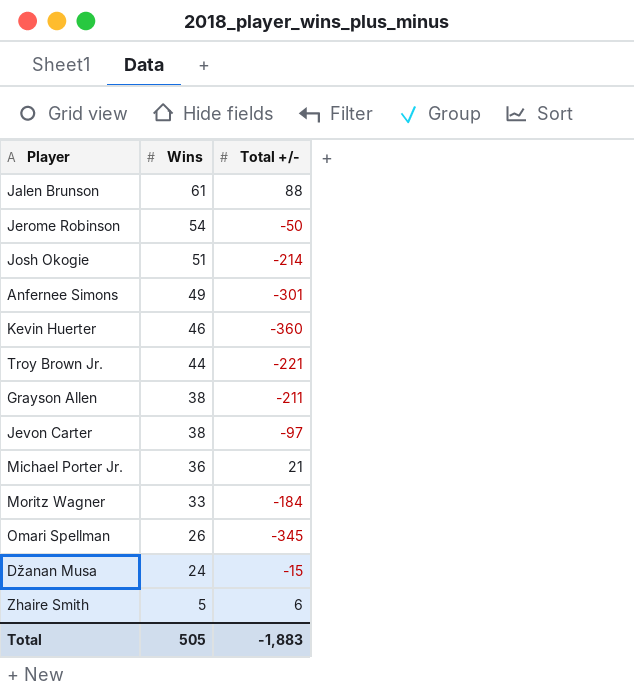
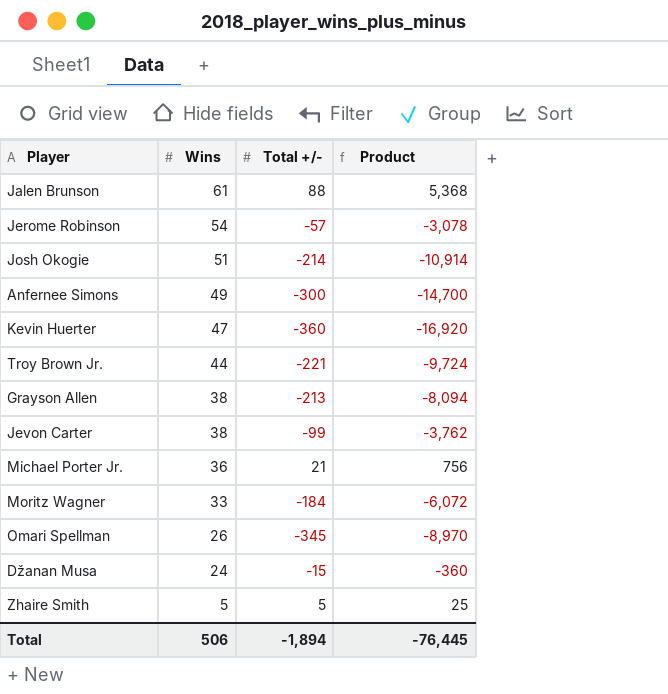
column Product | formula: none -> [Wins] * [Total +/-]
Jerome Robinson | Total +/-: -50 -> -57
Anfernee Simons | Total +/-: -301 -> -300
Kevin Huerter | Wins: 46 -> 47
Grayson Allen | Total +/-: -211 -> -213
Jevon Carter | Total +/-: -97 -> -99
Zhaire Smith | Total +/-: 6 -> 5
Total | Wins: 505 -> 506
Total | Total +/-: -1,883 -> -1,894

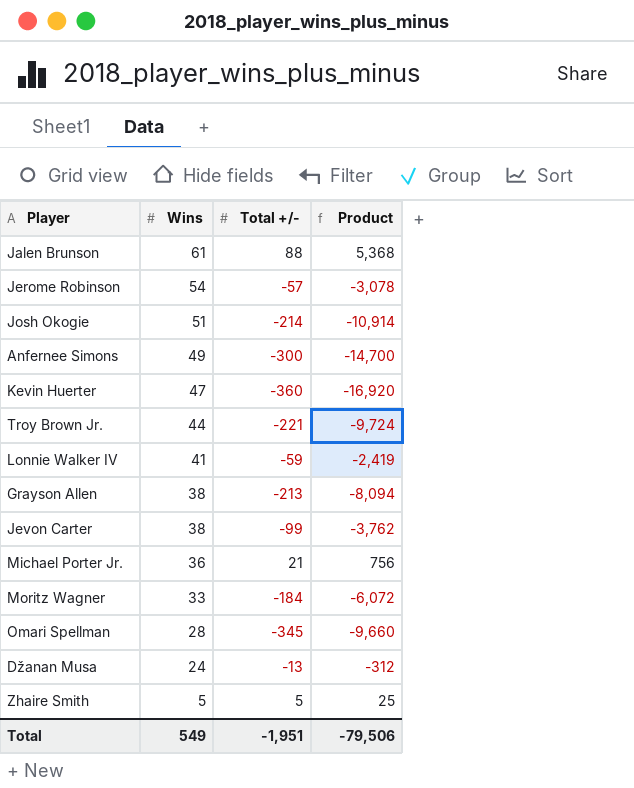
row Lonnie Walker IV: none -> 41 | -59 | -2,419
Omari Spellman | Wins: 26 -> 28
Omari Spellman | Product: -8,970 -> -9,660
Džanan Musa | Total +/-: -15 -> -13
Džanan Musa | Product: -360 -> -312
Total | Wins: 506 -> 549
Total | Total +/-: -1,894 -> -1,951
Total | Product: -76,445 -> -79,506

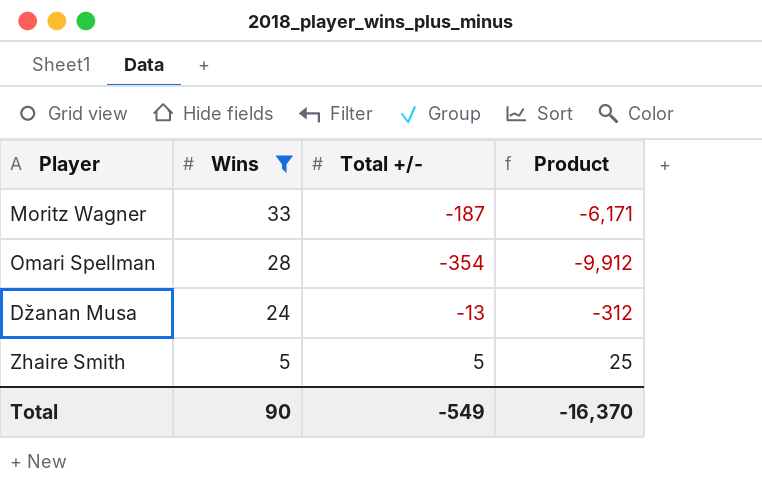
filter: none -> Wins <= 33
Moritz Wagner | Total +/-: -184 -> -187
Moritz Wagner | Product: -6,072 -> -6,171
Omari Spellman | Total +/-: -345 -> -354
Omari Spellman | Product: -9,660 -> -9,912
Total | Wins: 549 -> 90
Total | Total +/-: -1,951 -> -549
Total | Product: -79,506 -> -16,370

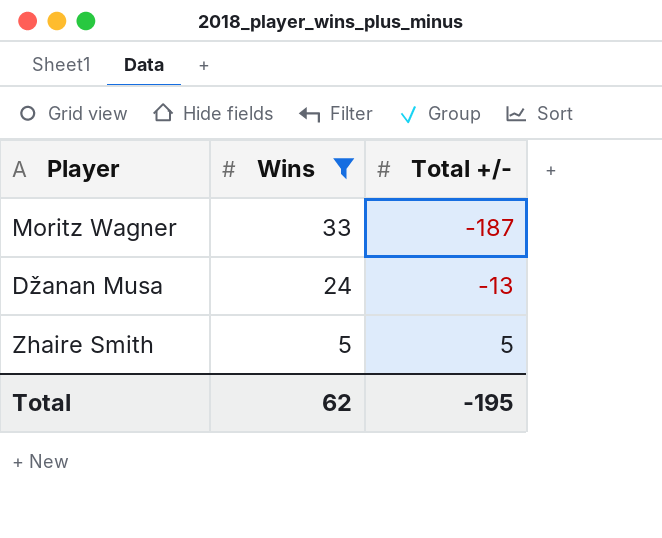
column Product | formula: [Wins] * [Total +/-] -> none
row Omari Spellman: 28 | -354 | -9,912 -> none
Total | Wins: 90 -> 62
Total | Total +/-: -549 -> -195

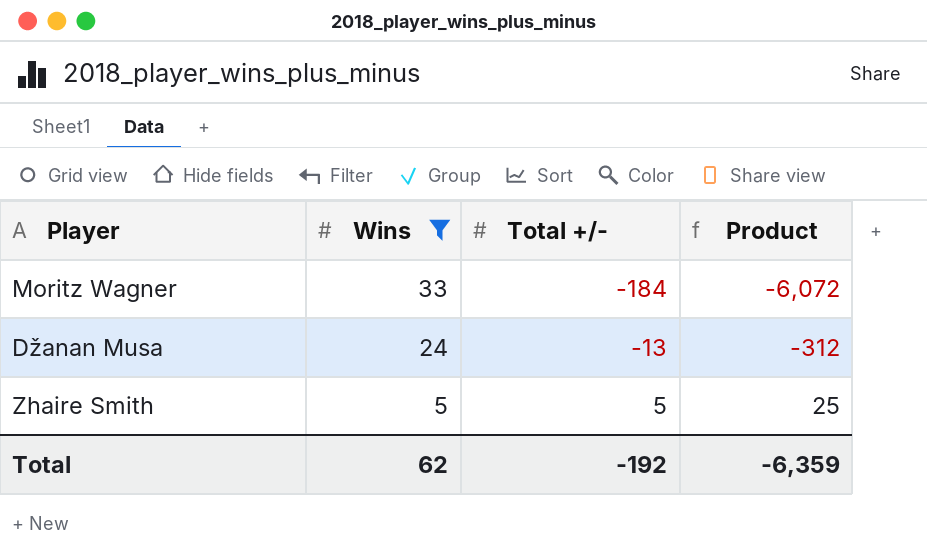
column Product | formula: none -> [Wins] * [Total +/-]
Moritz Wagner | Total +/-: -187 -> -184
Total | Total +/-: -195 -> -192

